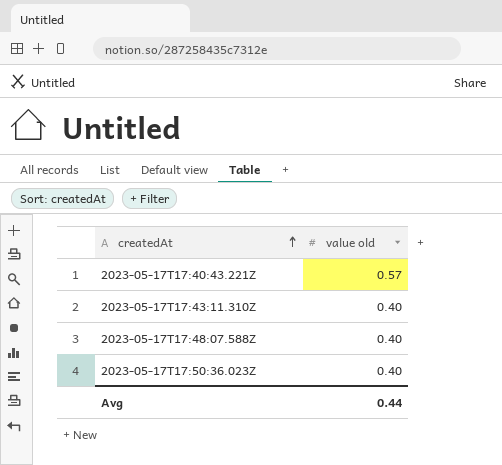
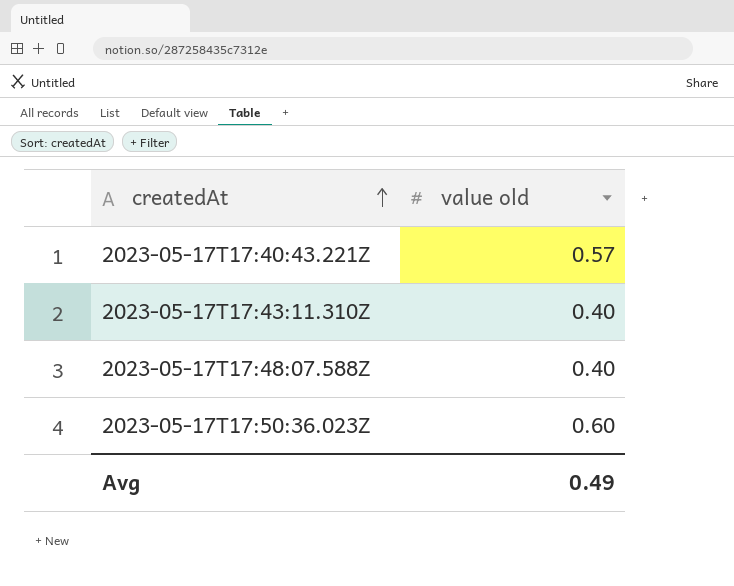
2023-05-17T17:50:36.023Z | value old: 0.40 -> 0.60
Avg | value old: 0.44 -> 0.49

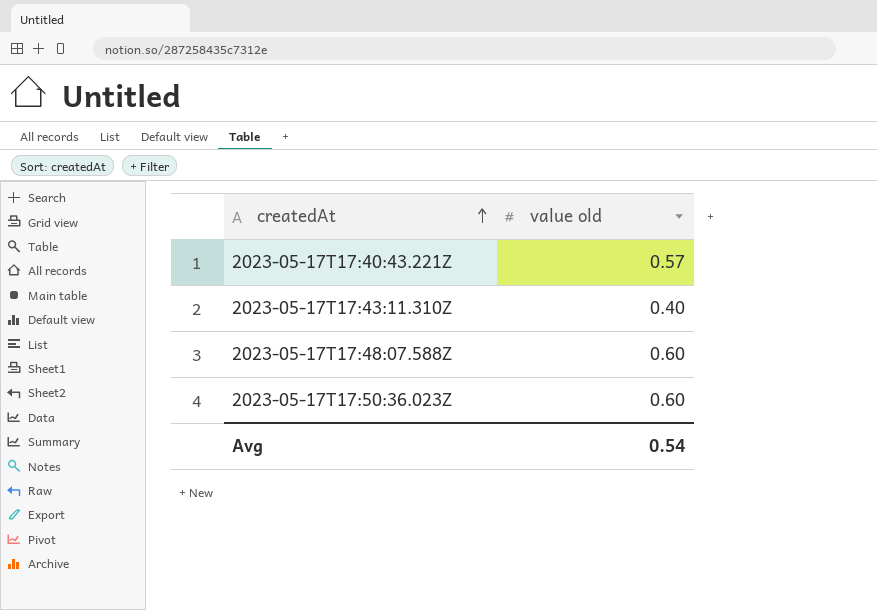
2023-05-17T17:48:07.588Z | value old: 0.40 -> 0.60
Avg | value old: 0.49 -> 0.54

